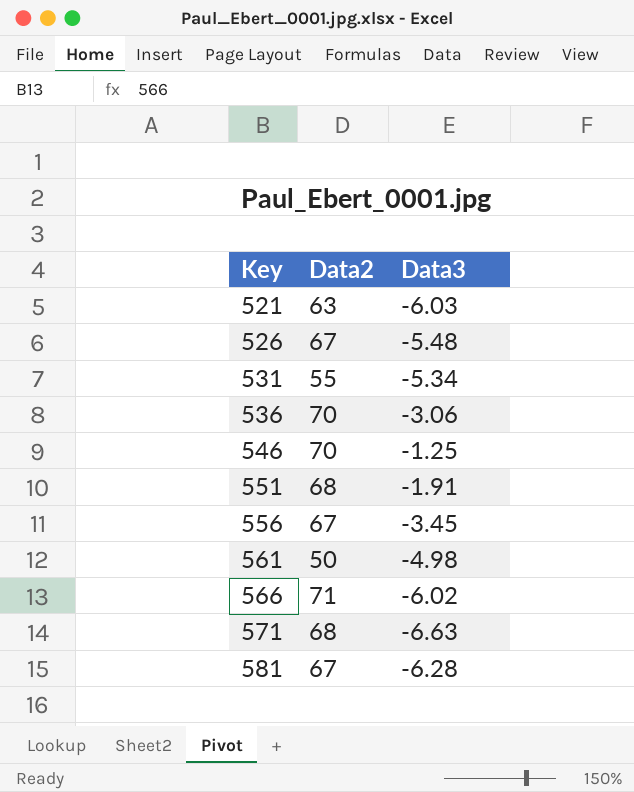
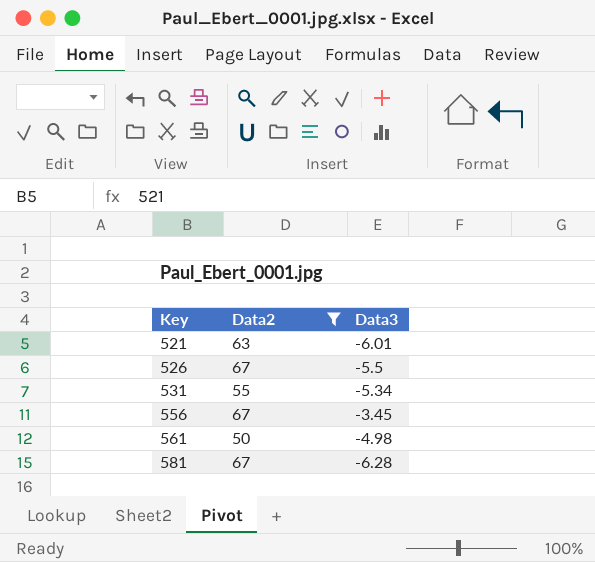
filter: none -> Data2 <= 67
521 | Data3: -6.03 -> -6.01
526 | Data3: -5.48 -> -5.5

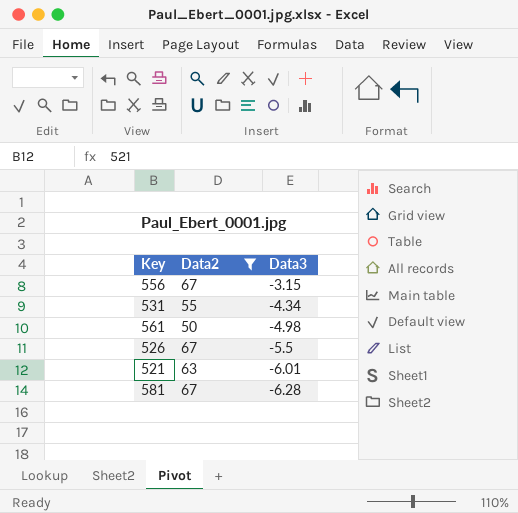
row order: Key ascending -> Data3 descending
556 | Data3: -3.45 -> -3.15
531 | Data3: -5.34 -> -4.34

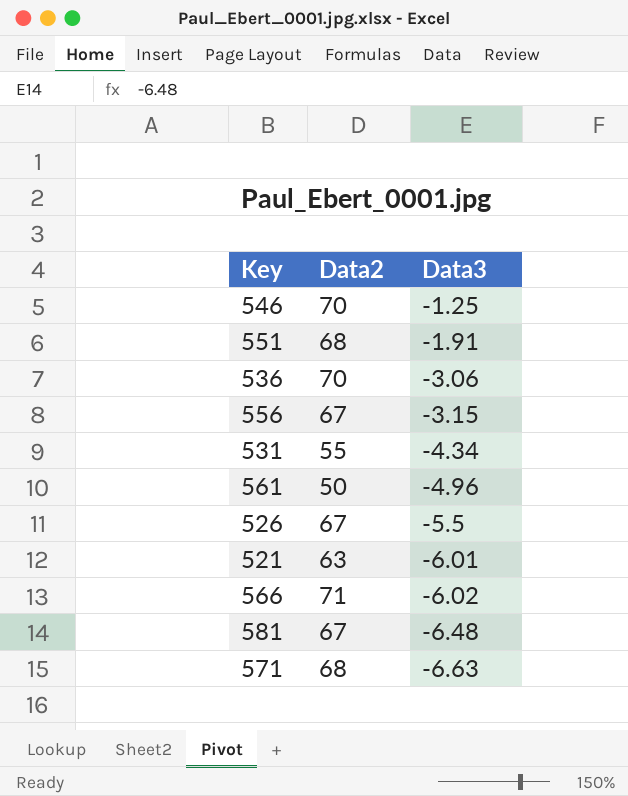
filter: Data2 <= 67 -> none
561 | Data3: -4.98 -> -4.96
581 | Data3: -6.28 -> -6.48

